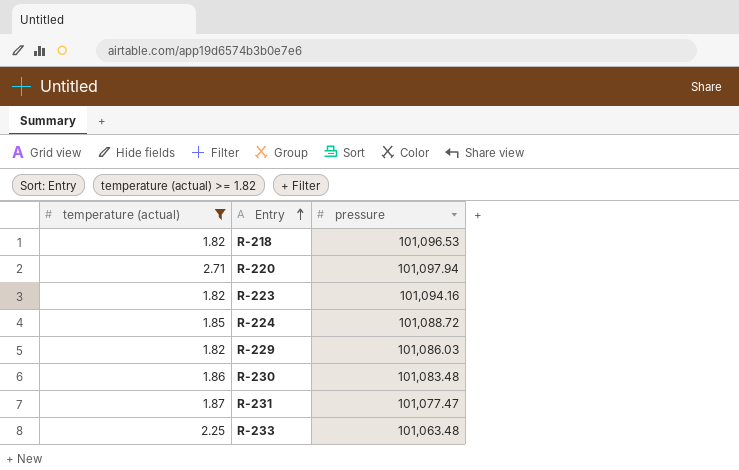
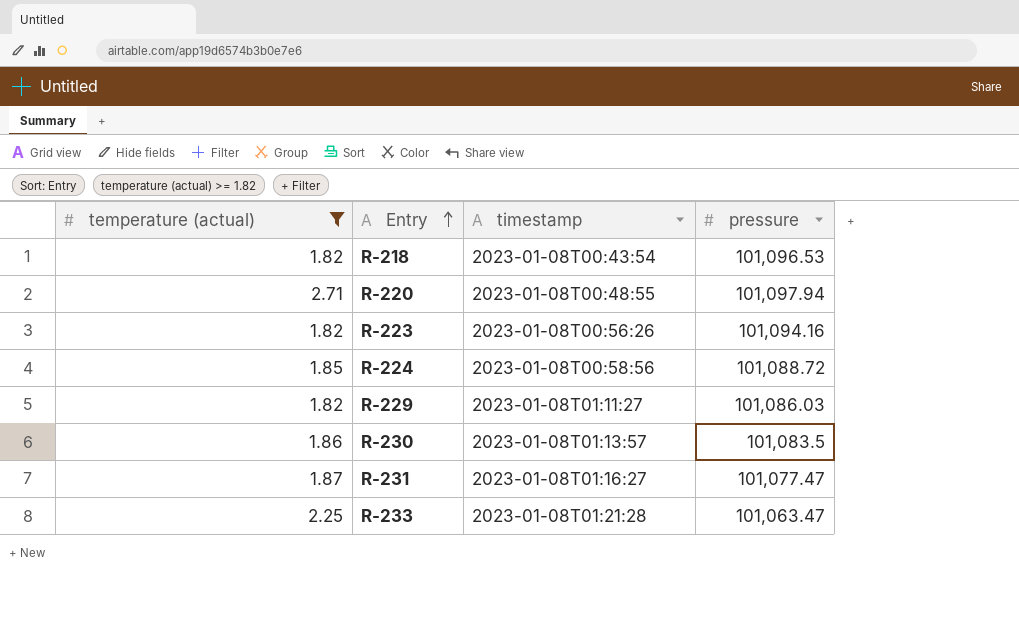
column timestamp | position: none -> 3
R-230 | pressure: 101,083.48 -> 101,083.5
R-233 | pressure: 101,063.48 -> 101,063.47

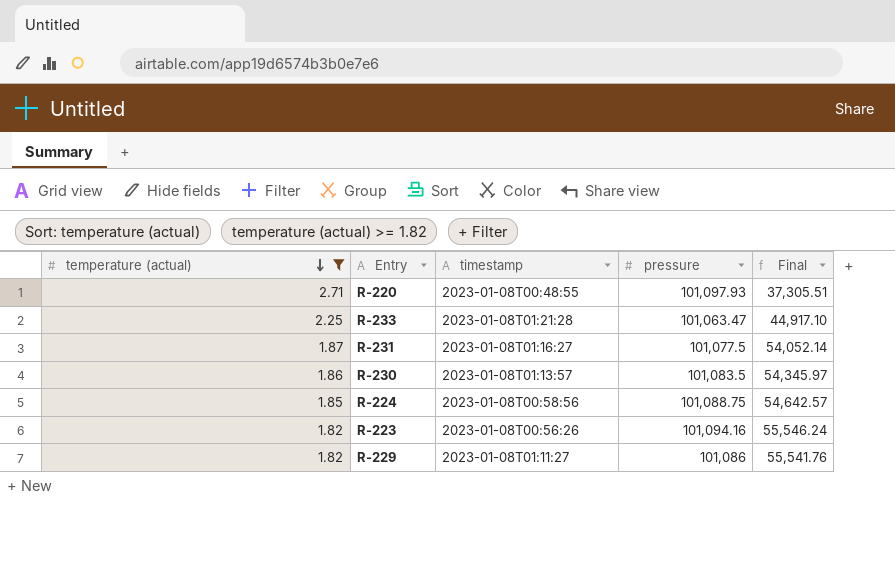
row order: Entry ascending -> temperature (actual) descending
column Final | formula: none -> [pressure] / [temperature (actual)]
row R-218: 1.82 | 2023-01-08T00:43:54 | 101,096.53 -> none
R-220 | pressure: 101,097.94 -> 101,097.93
R-231 | pressure: 101,077.47 -> 101,077.5
R-224 | pressure: 101,088.72 -> 101,088.75
R-229 | pressure: 101,086.03 -> 101,086

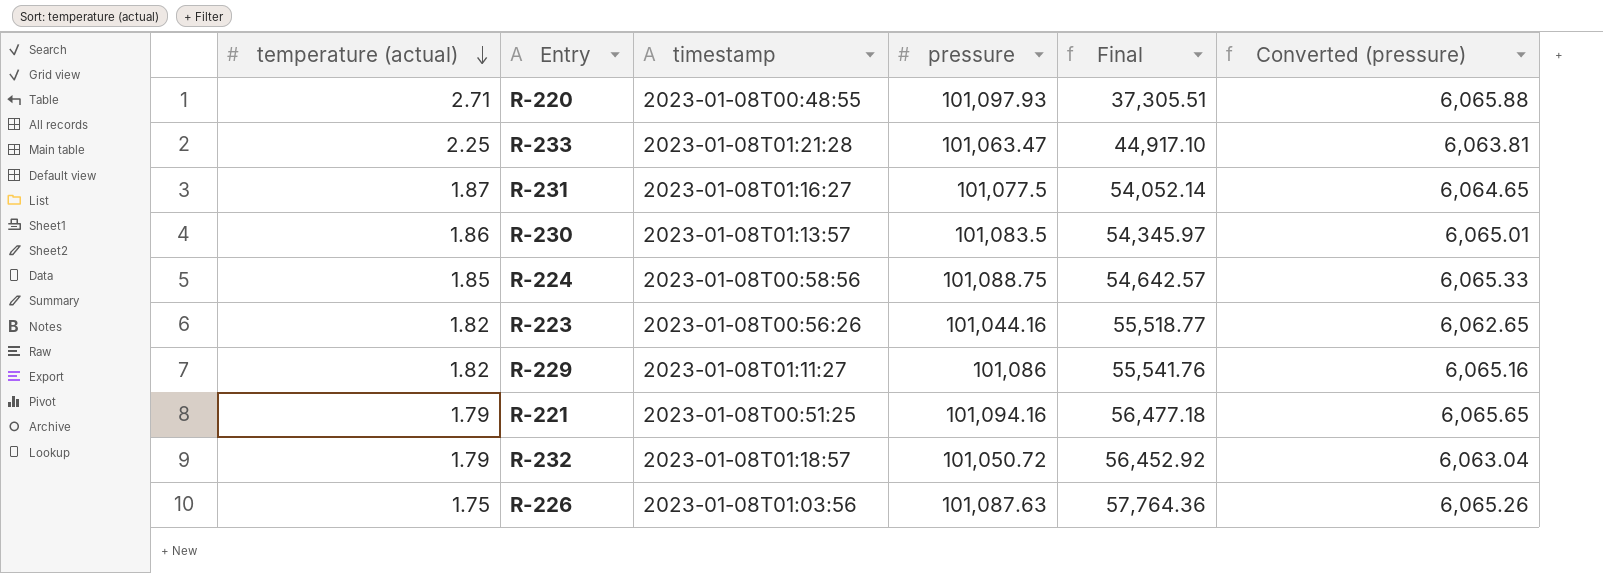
filter: temperature (actual) >= 1.82 -> none
column Converted (pressure) | formula: none -> [pressure] * 0.06
R-223 | pressure: 101,094.16 -> 101,044.16
R-223 | Final: 55,546.24 -> 55,518.77

